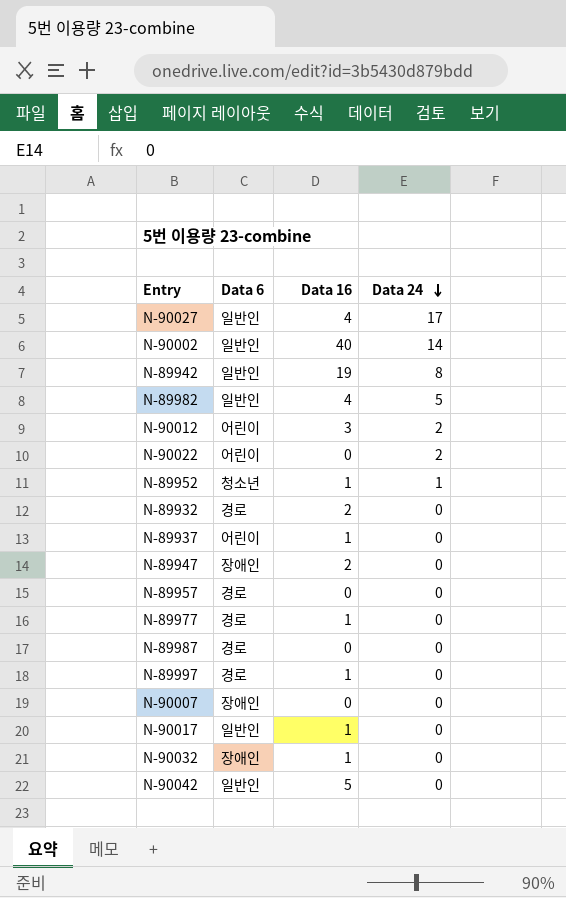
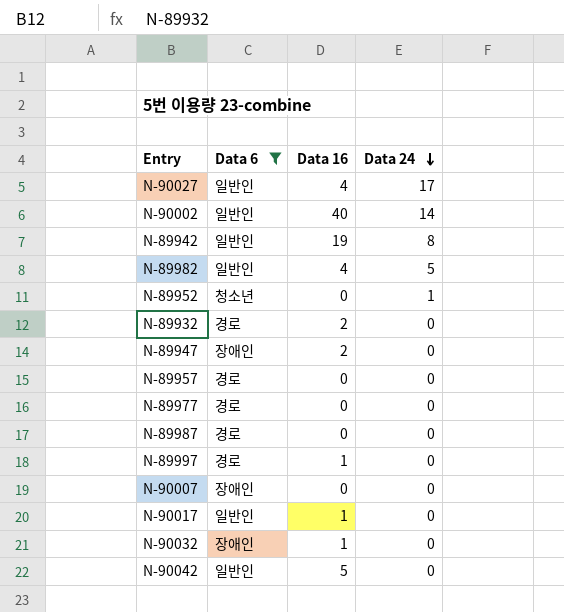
filter: none -> Data 6 != 어린이
N-89952 | Data 16: 1 -> 0
N-89977 | Data 16: 1 -> 0

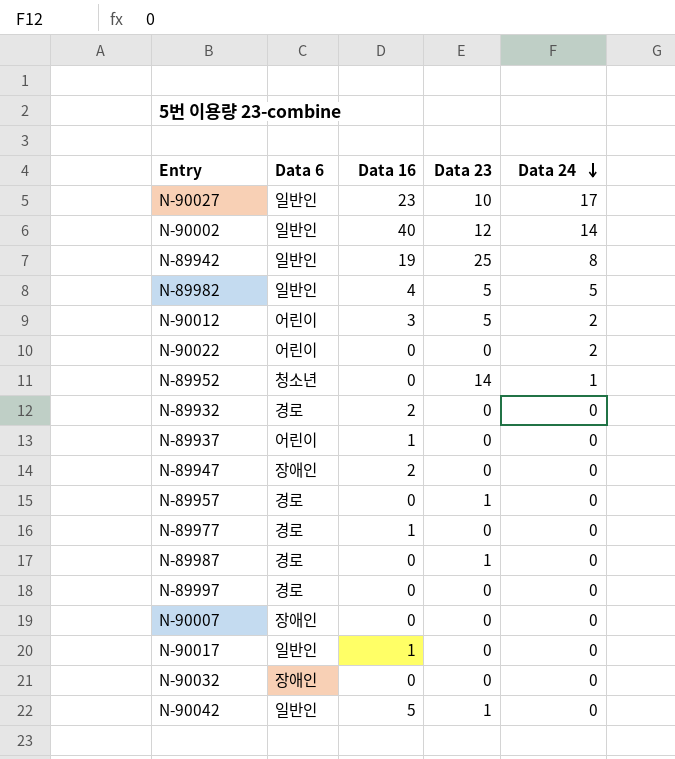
filter: Data 6 != 어린이 -> none
column Data 23 | position: none -> 4
N-90027 | Data 16: 4 -> 23
N-89977 | Data 16: 0 -> 1
N-89997 | Data 16: 1 -> 0
N-90032 | Data 16: 1 -> 0

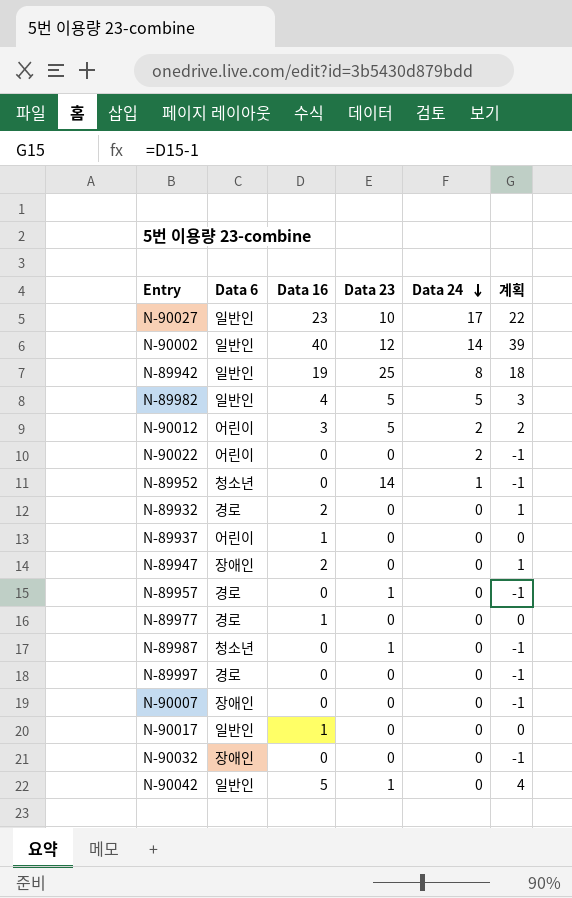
column 계획 | formula: none -> [Data 16] - 1
N-89987 | Data 6: 경로 -> 청소년

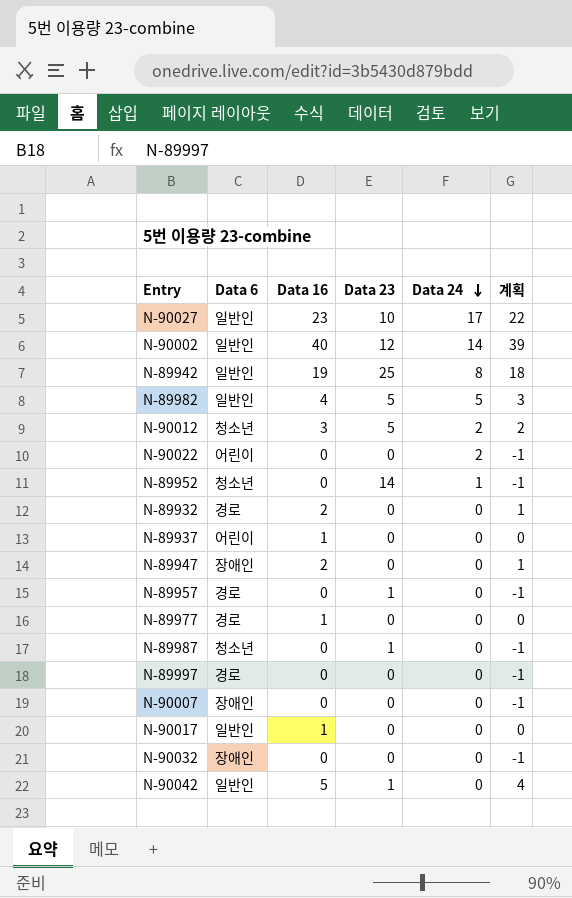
N-90012 | Data 6: 어린이 -> 청소년

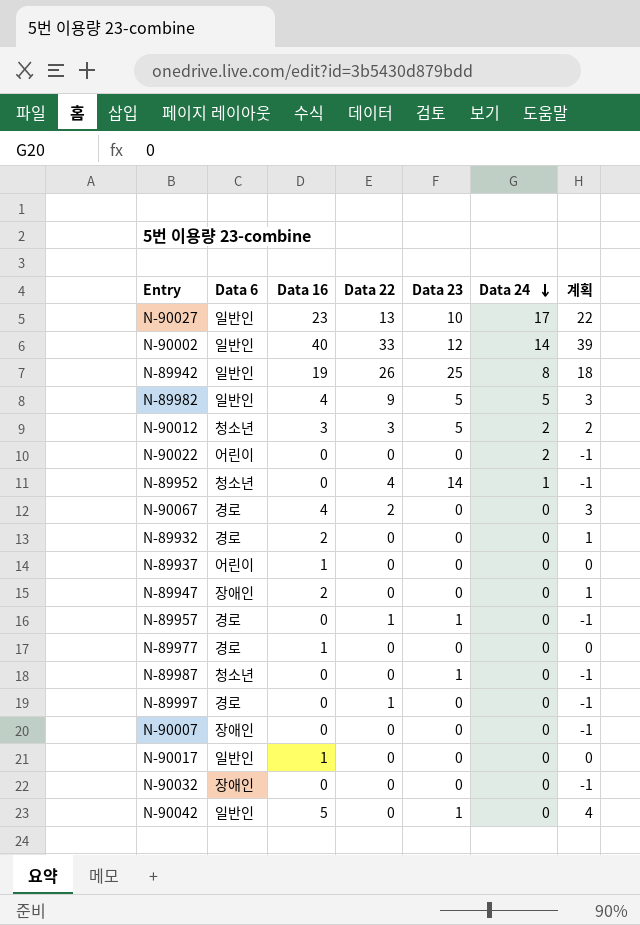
column Data 22 | position: none -> 4
row N-90067: none -> 경로 | 4 | 2 | 0 | 0 | 3

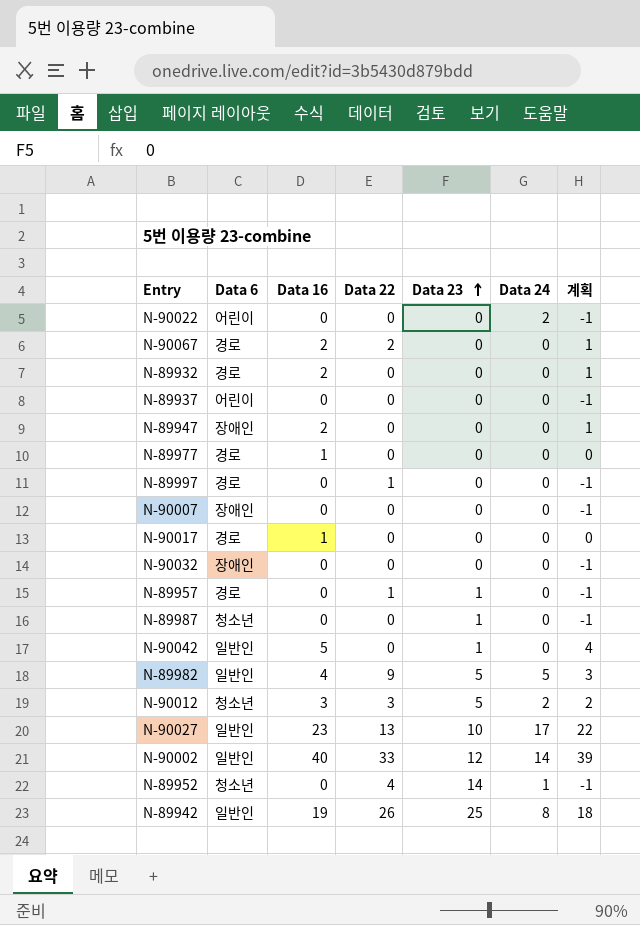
row order: Data 24 descending -> Data 23 ascending
N-90067 | Data 16: 4 -> 2
N-90067 | 계획: 3 -> 1
N-89937 | Data 16: 1 -> 0
N-89937 | 계획: 0 -> -1
N-90017 | Data 6: 일반인 -> 경로

